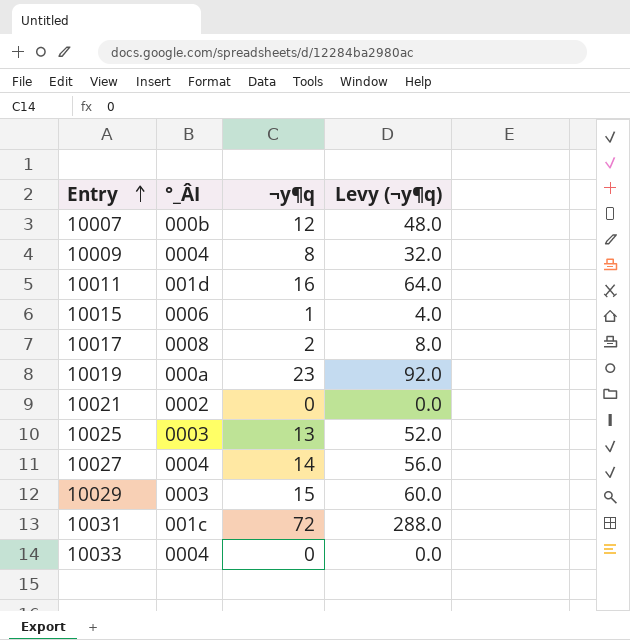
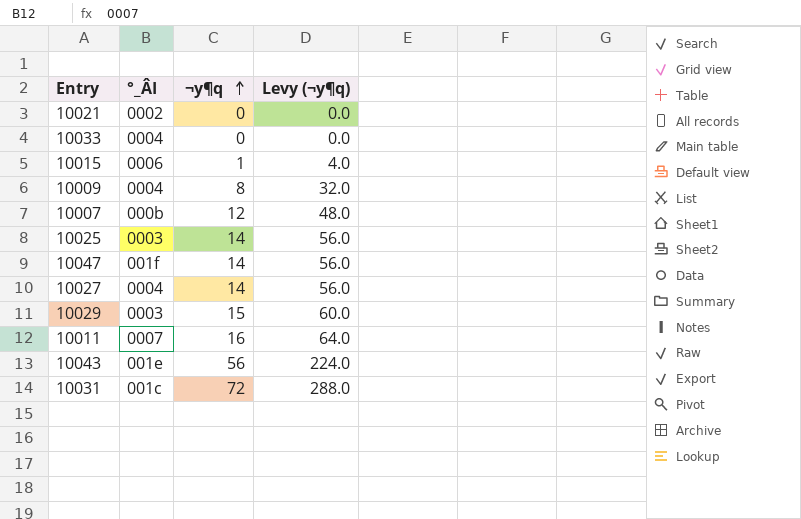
row order: Entry ascending -> ¬y¶q ascending
row 10017: 0008 | 2 | 8.0 -> none
row 10019: 000a | 23 | 92.0 -> none
10025 | ¬y¶q: 13 -> 14
10025 | Levy (¬y¶q): 52.0 -> 56.0
row 10047: none -> 001f | 14 | 56.0
10011 | °_ÂI: 001d -> 0007
row 10043: none -> 001e | 56 | 224.0

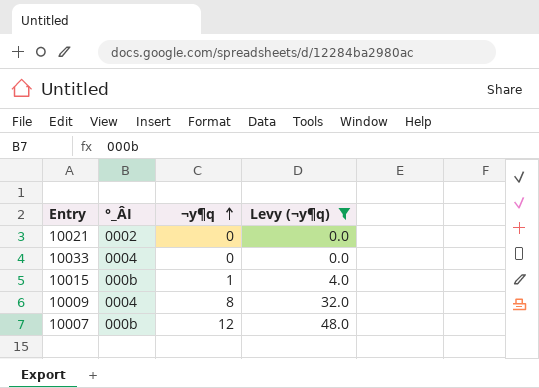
filter: none -> Levy (¬y¶q) <= 48.0
10015 | °_ÂI: 0006 -> 000b

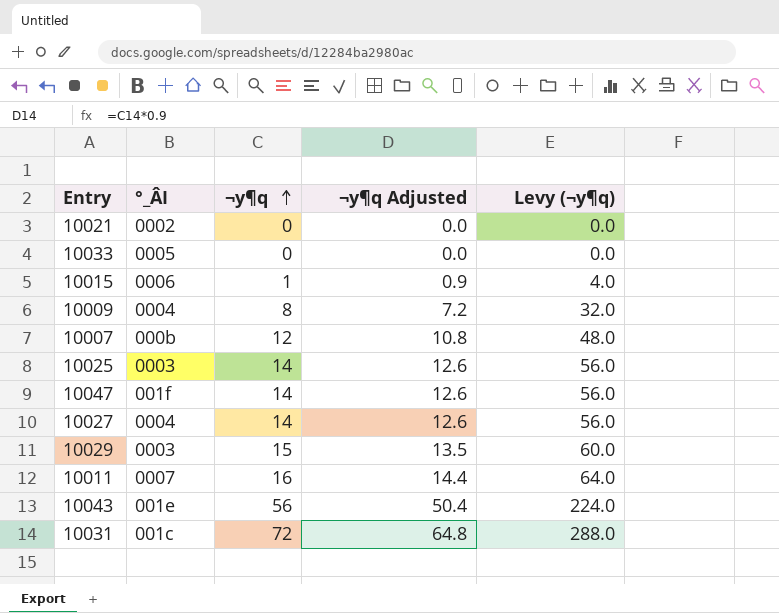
filter: Levy (¬y¶q) <= 48.0 -> none
column ¬y¶q Adjusted | formula: none -> [¬y¶q] * 0.9
10033 | °_ÂI: 0004 -> 0005
10015 | °_ÂI: 000b -> 0006

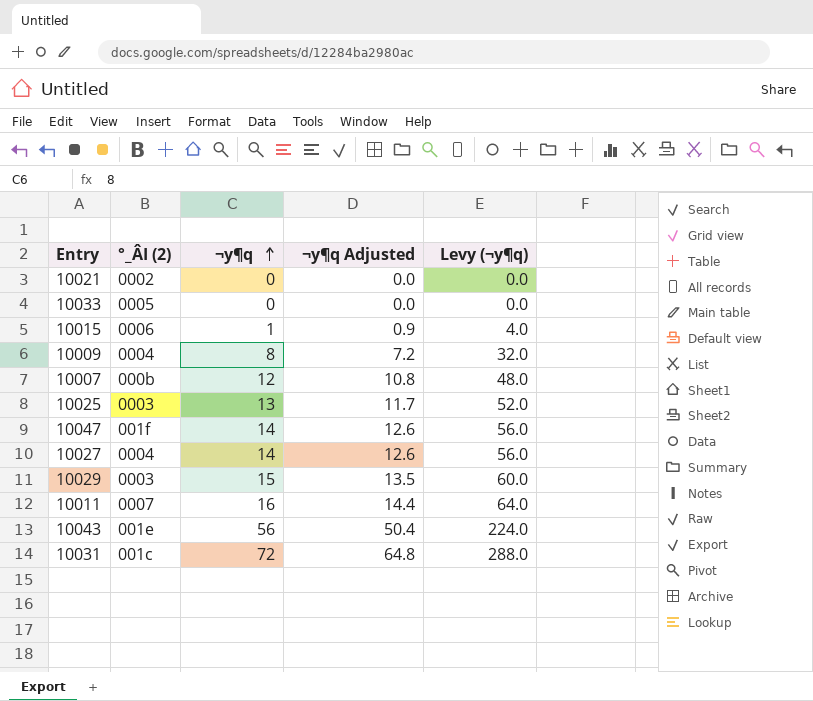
column name: °_ÂI -> °_ÂI (2)
10025 | ¬y¶q: 14 -> 13
10025 | ¬y¶q Adjusted: 12.6 -> 11.7
10025 | Levy (¬y¶q): 56.0 -> 52.0

